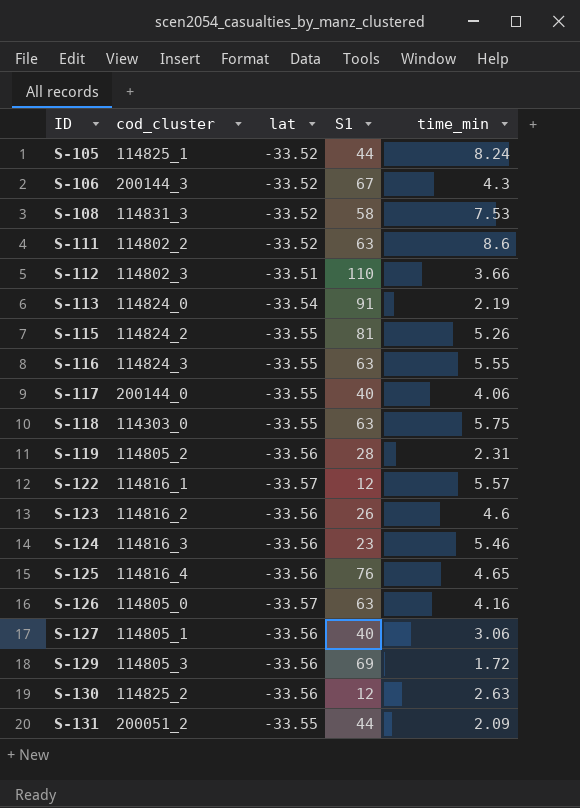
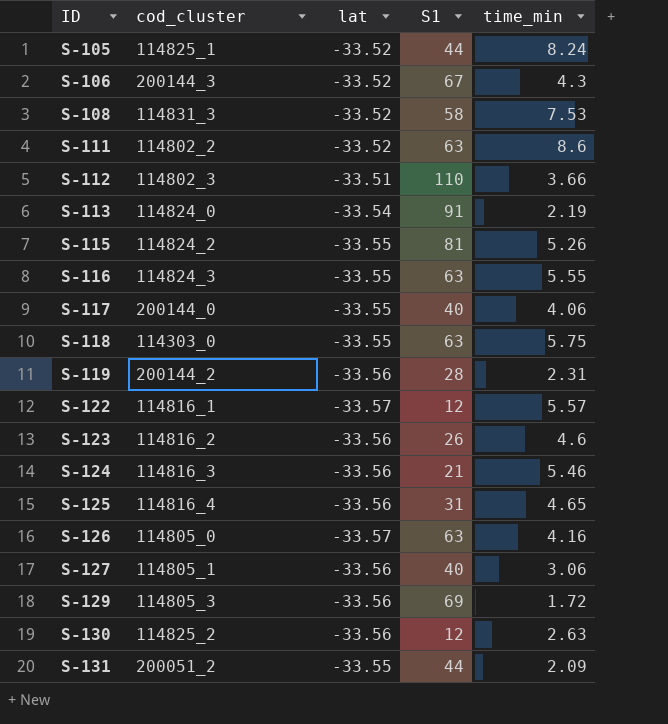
S-119 | cod_cluster: 114805_2 -> 200144_2
S-124 | S1: 23 -> 21
S-125 | S1: 76 -> 31

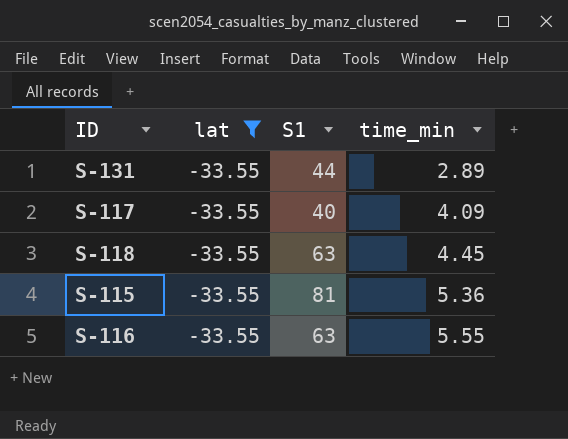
filter: none -> lat = -33.55
row order: ID ascending -> time_min ascending
column cod_cluster | position: 2 -> none
S-131 | time_min: 2.09 -> 2.89
S-117 | time_min: 4.06 -> 4.09
S-118 | time_min: 5.75 -> 4.45
S-115 | time_min: 5.26 -> 5.36

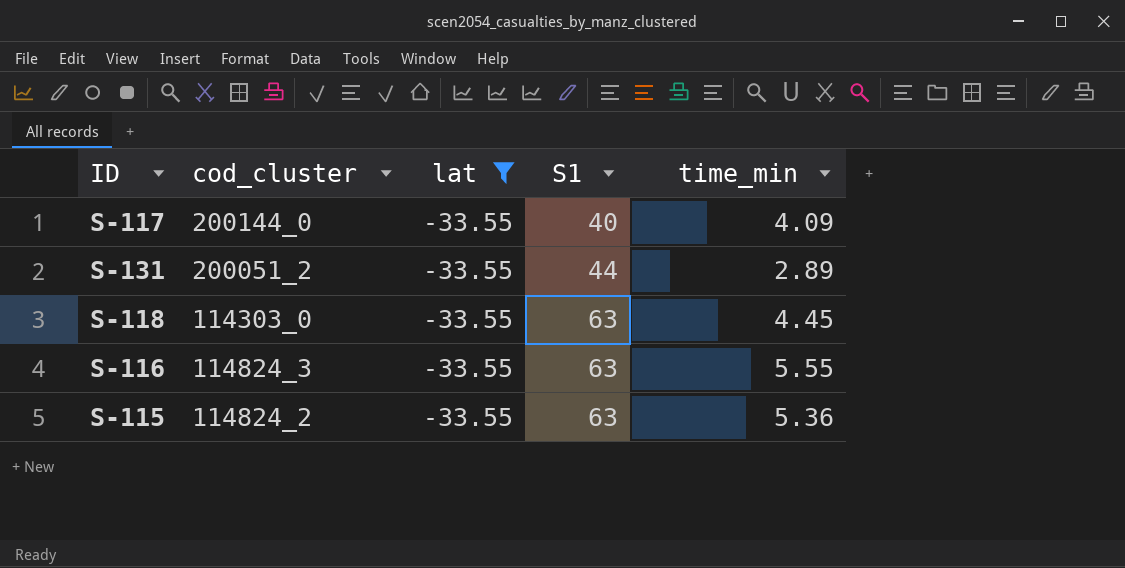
row order: time_min ascending -> S1 ascending
column cod_cluster | position: none -> 2
S-115 | S1: 81 -> 63

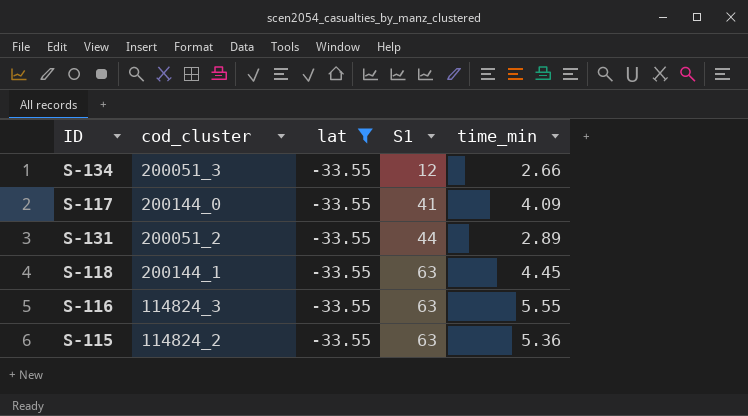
row S-134: none -> 200051_3 | -33.55 | 12 | 2.66
S-117 | S1: 40 -> 41
S-118 | cod_cluster: 114303_0 -> 200144_1

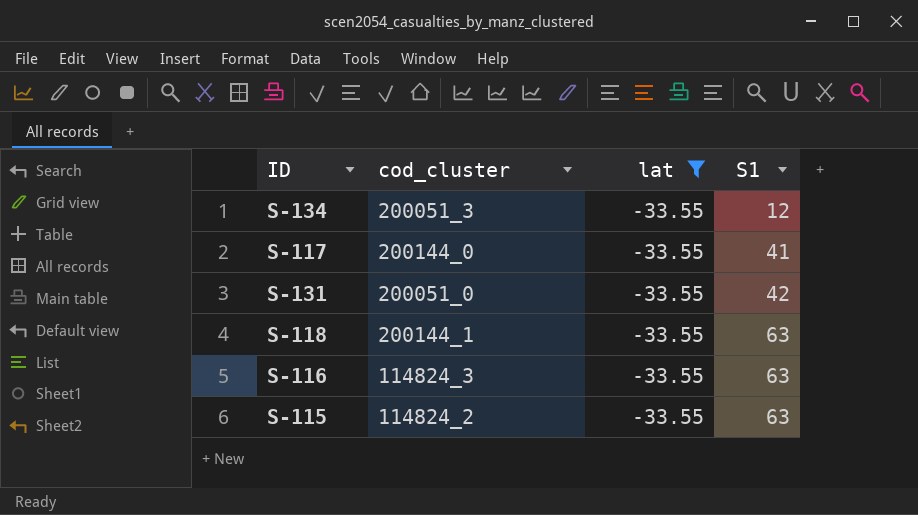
column time_min | position: 5 -> none
S-131 | cod_cluster: 200051_2 -> 200051_0
S-131 | S1: 44 -> 42

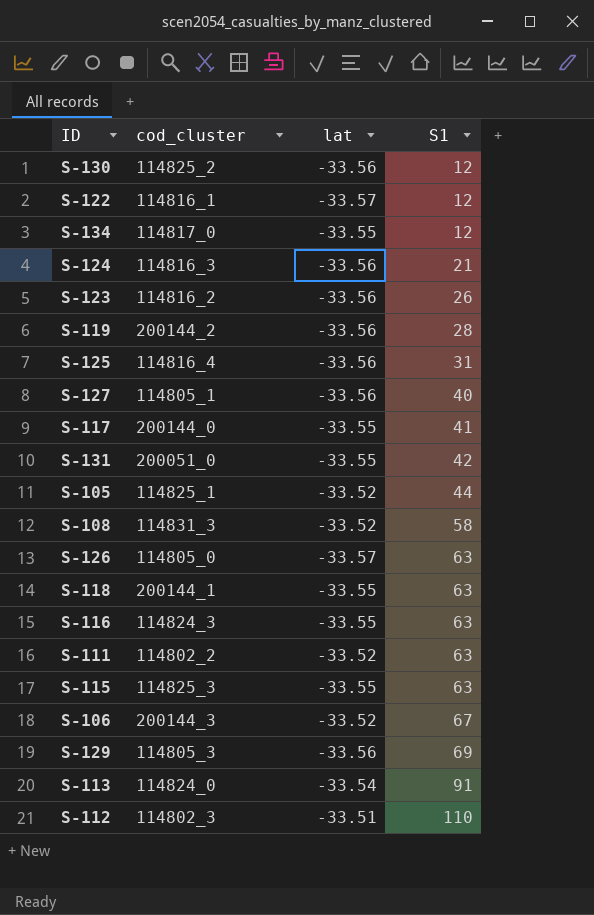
filter: lat = -33.55 -> none
S-134 | cod_cluster: 200051_3 -> 114817_0
S-115 | cod_cluster: 114824_2 -> 114825_3

